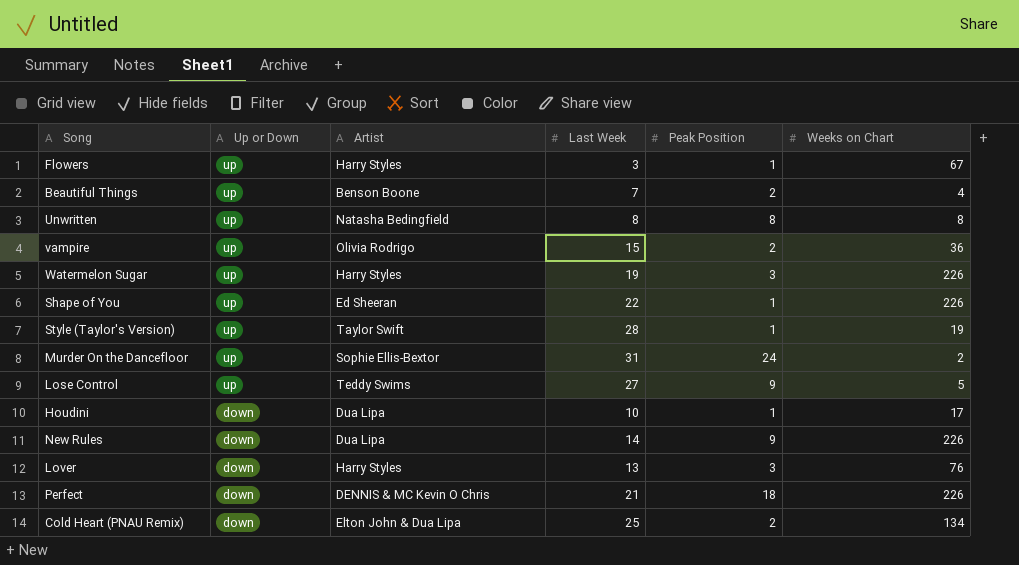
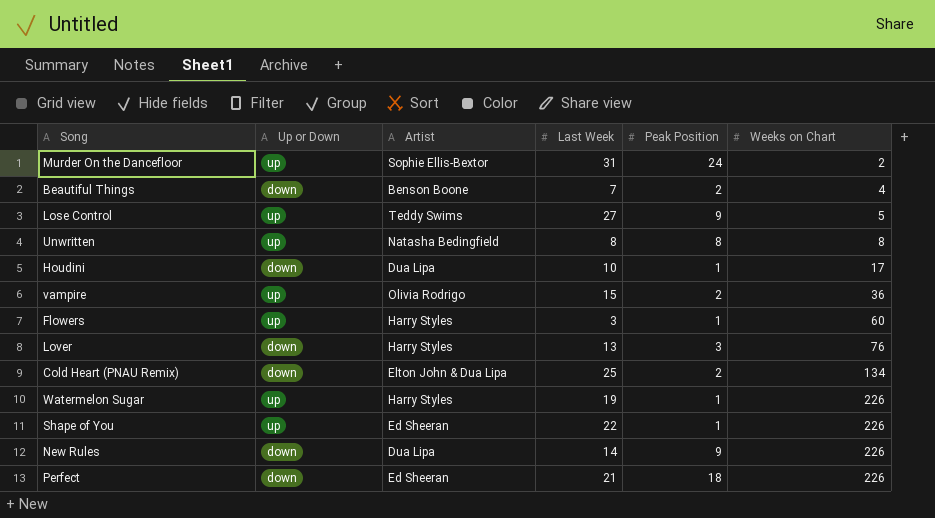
row order: Up or Down descending -> Weeks on Chart ascending
row Style (Taylor's Version): up | Taylor Swift | 28 | 1 | 19 -> none
Beautiful Things | Up or Down: up -> down
Flowers | Weeks on Chart: 67 -> 60
Watermelon Sugar | Peak Position: 3 -> 1
Perfect | Artist: DENNIS & MC Kevin O Chris -> Ed Sheeran

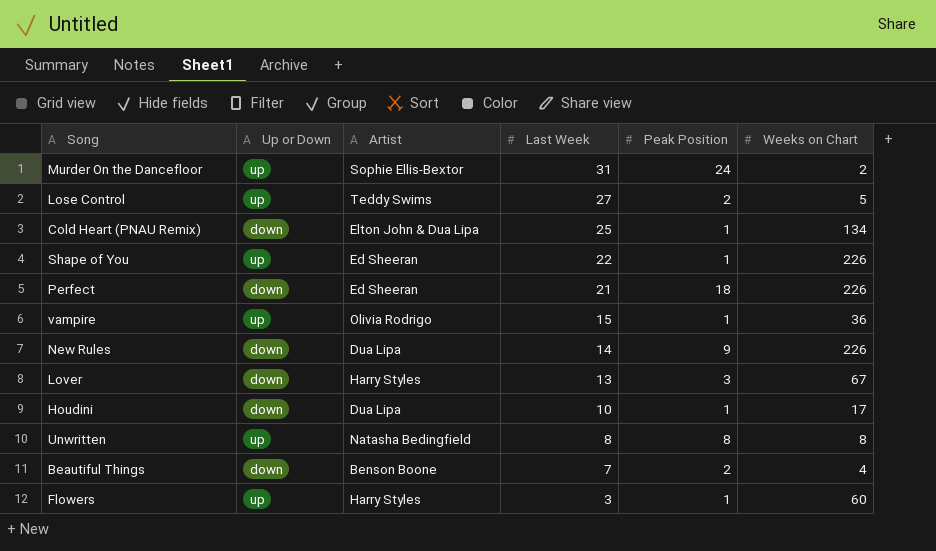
row order: Weeks on Chart ascending -> Last Week descending
row Watermelon Sugar: up | Harry Styles | 19 | 1 | 226 -> none
Lose Control | Peak Position: 9 -> 2
Cold Heart (PNAU Remix) | Peak Position: 2 -> 1
vampire | Peak Position: 2 -> 1
Lover | Weeks on Chart: 76 -> 67

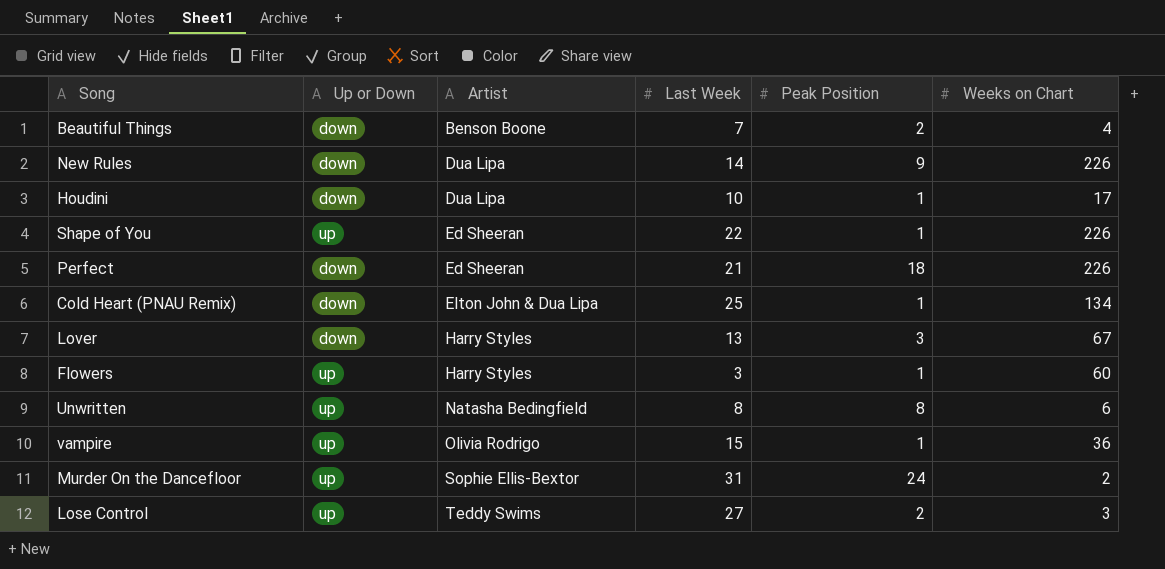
row order: Last Week descending -> Artist ascending
Unwritten | Weeks on Chart: 8 -> 6
Lose Control | Weeks on Chart: 5 -> 3

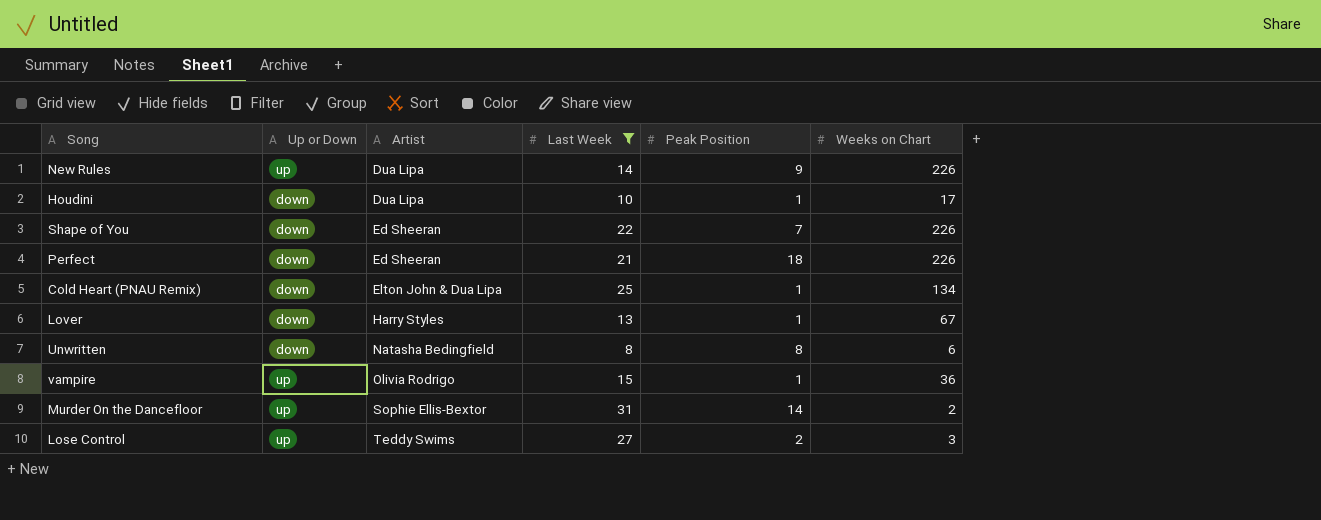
filter: none -> Last Week >= 8
New Rules | Up or Down: down -> up
Shape of You | Up or Down: up -> down
Shape of You | Peak Position: 1 -> 7
Lover | Peak Position: 3 -> 1
Unwritten | Up or Down: up -> down
Murder On the Dancefloor | Peak Position: 24 -> 14

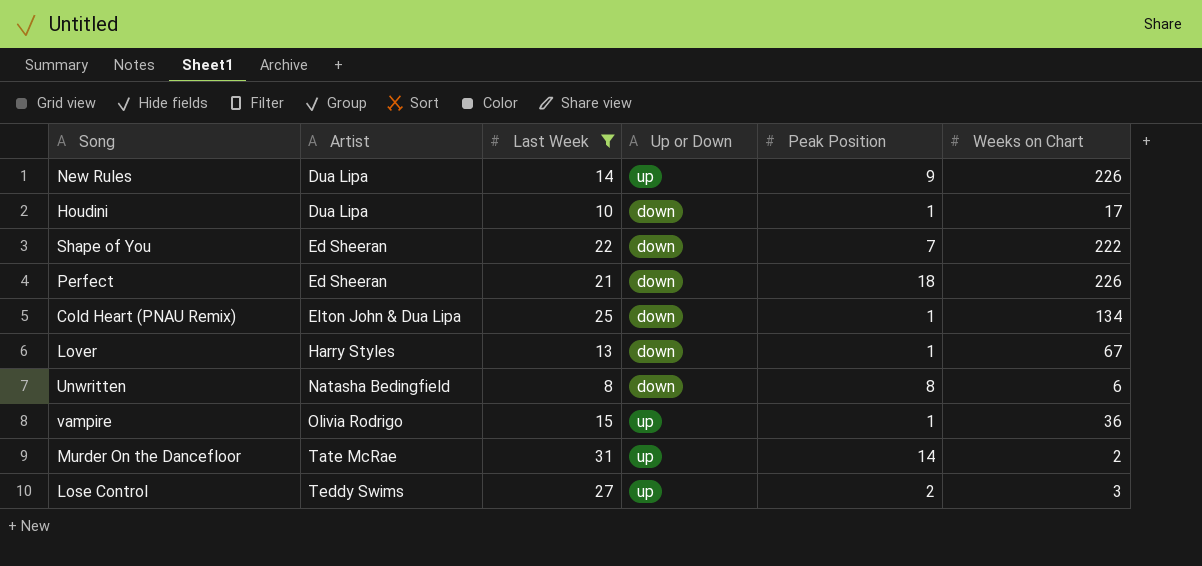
column Up or Down | position: 2 -> 4
Shape of You | Weeks on Chart: 226 -> 222
Murder On the Dancefloor | Artist: Sophie Ellis-Bextor -> Tate McRae

